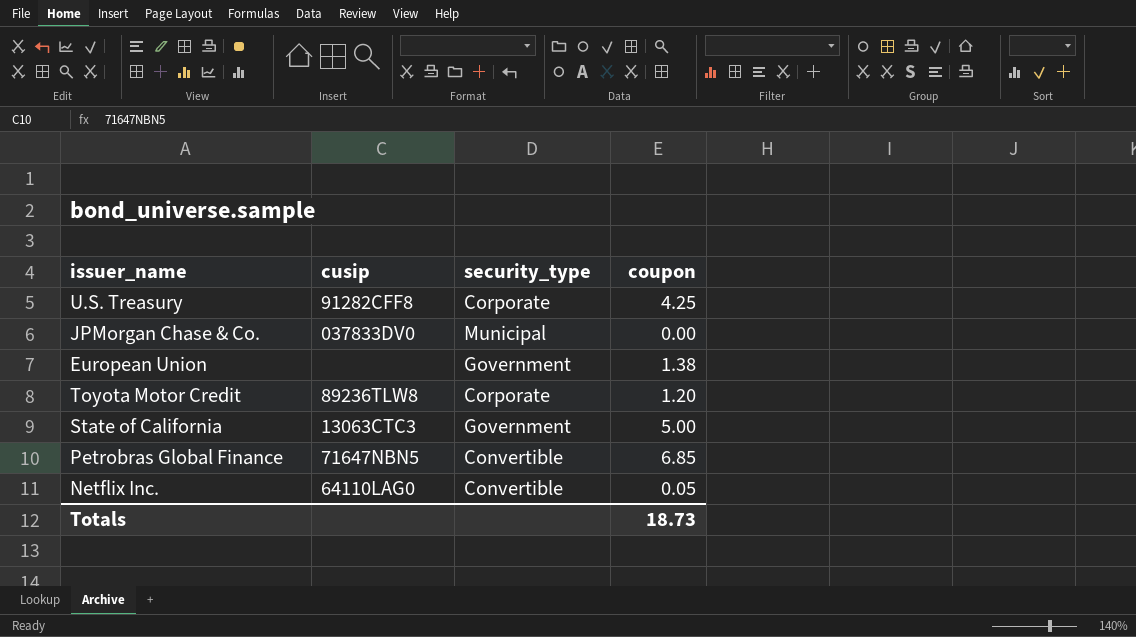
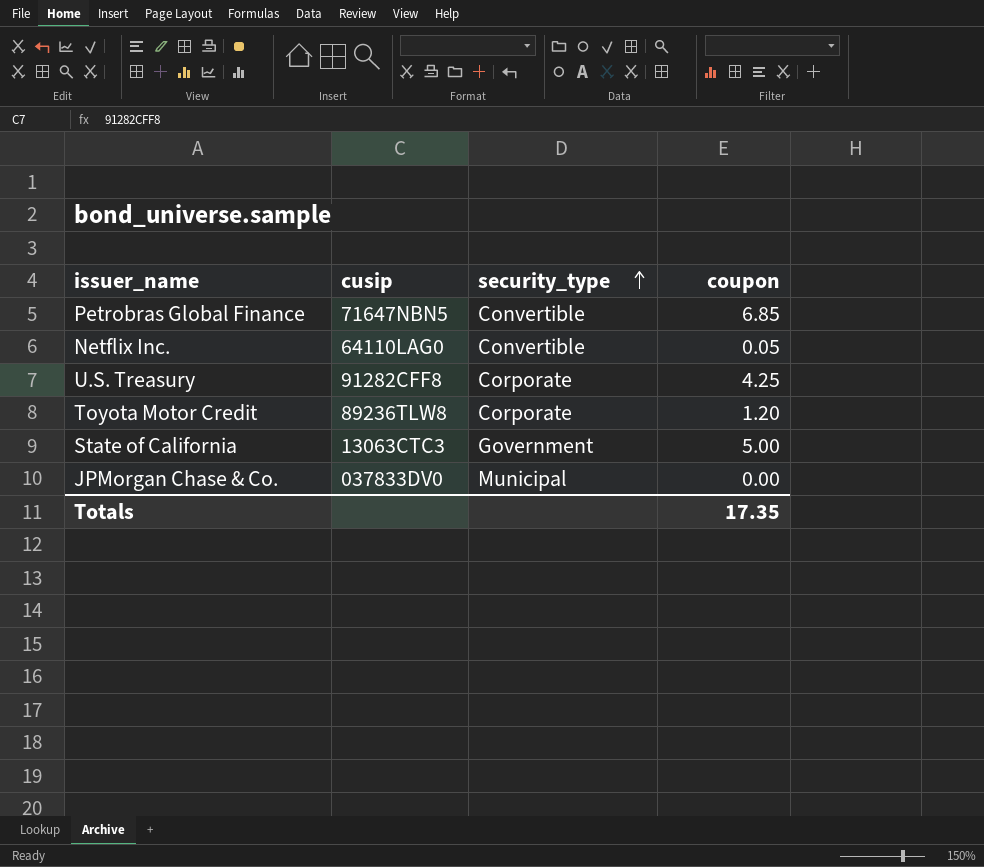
row order: none -> security_type ascending
row European Union: none | Government | 1.38 -> none
Totals | coupon: 18.73 -> 17.35

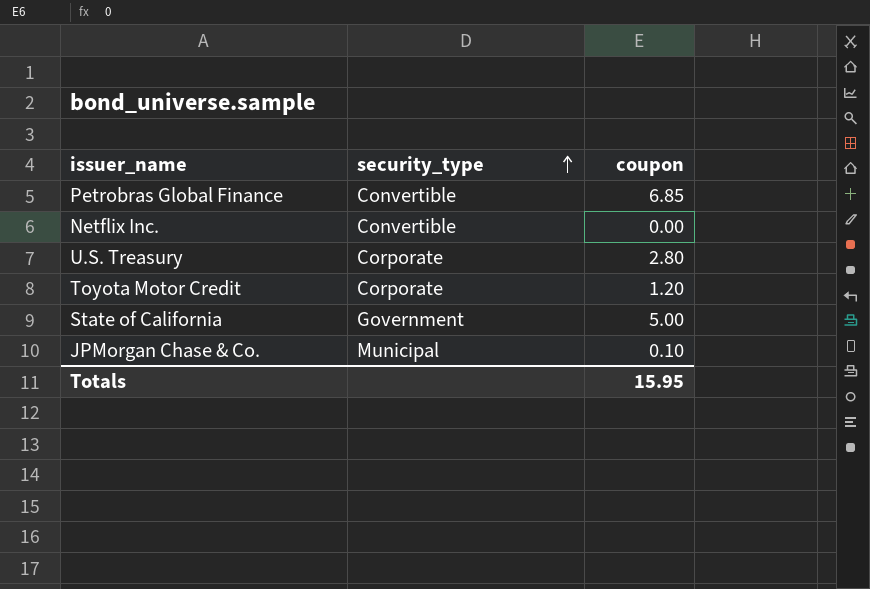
column cusip | position: 2 -> none
Netflix Inc. | coupon: 0.05 -> 0.00
U.S. Treasury | coupon: 4.25 -> 2.80
JPMorgan Chase & Co. | coupon: 0.00 -> 0.10
Totals | coupon: 17.35 -> 15.95

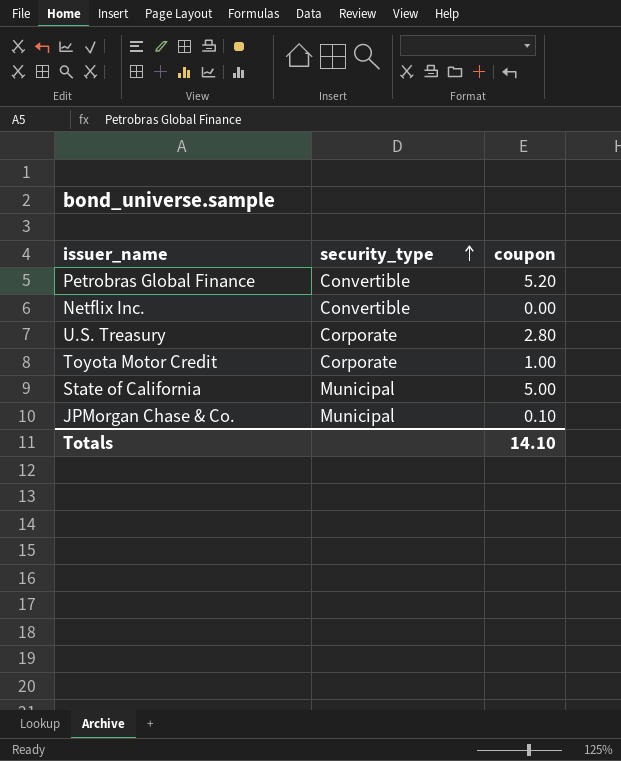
Petrobras Global Finance | coupon: 6.85 -> 5.20
Toyota Motor Credit | coupon: 1.20 -> 1.00
State of California | security_type: Government -> Municipal
Totals | coupon: 15.95 -> 14.10

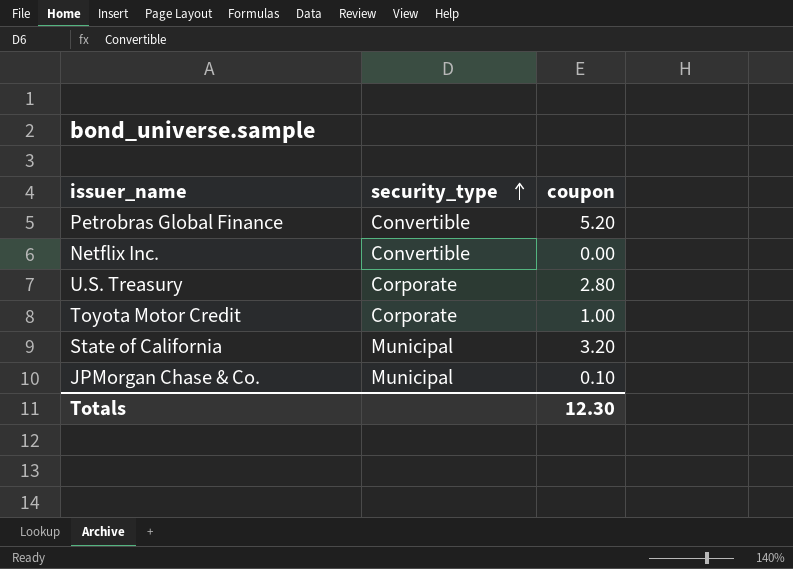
State of California | coupon: 5.00 -> 3.20
Totals | coupon: 14.10 -> 12.30

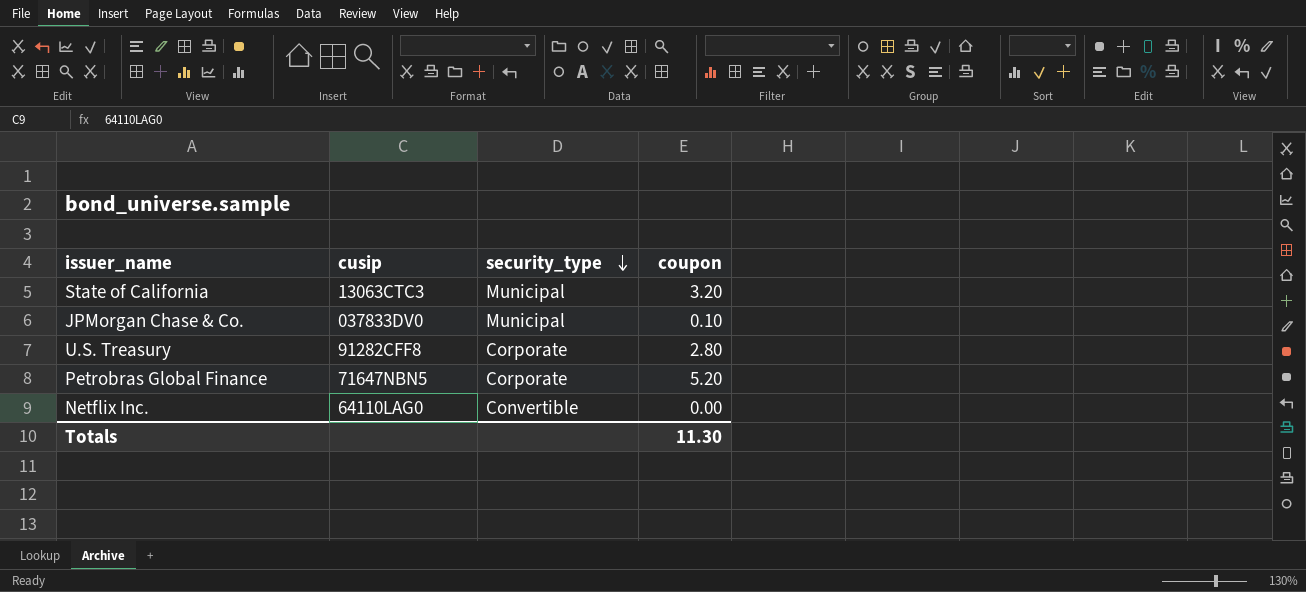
row order: security_type ascending -> security_type descending
column cusip | position: none -> 2
row Toyota Motor Credit: Corporate | 1.00 -> none
Petrobras Global Finance | security_type: Convertible -> Corporate
Totals | coupon: 12.30 -> 11.30

